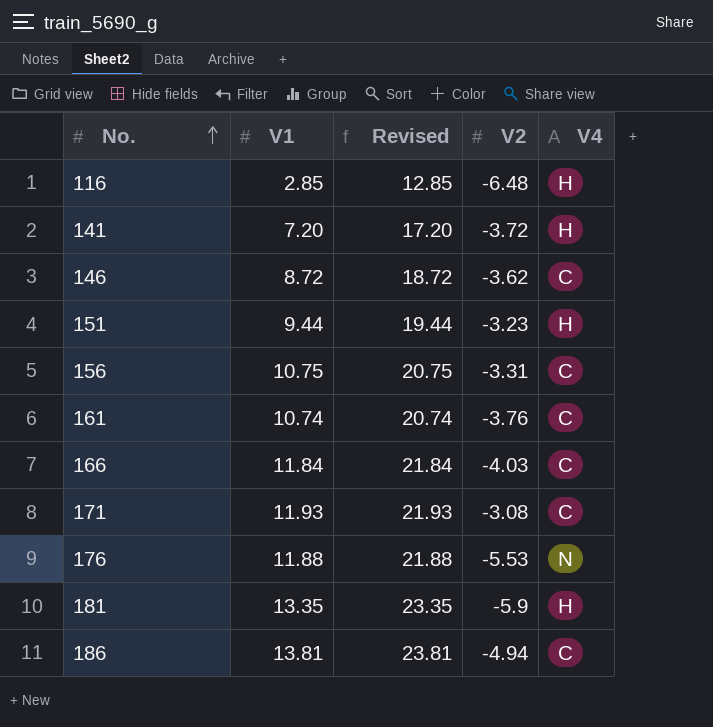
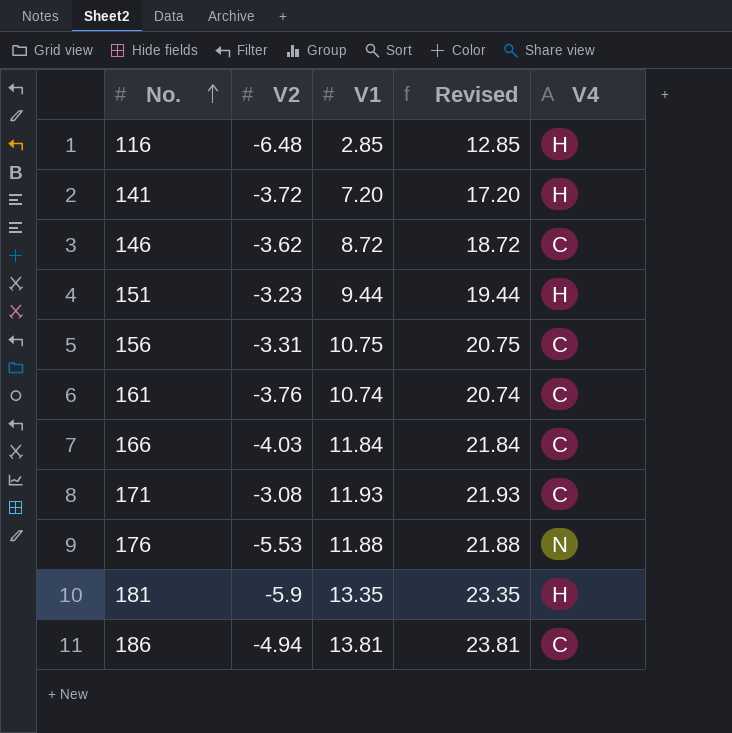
column V2 | position: 4 -> 2

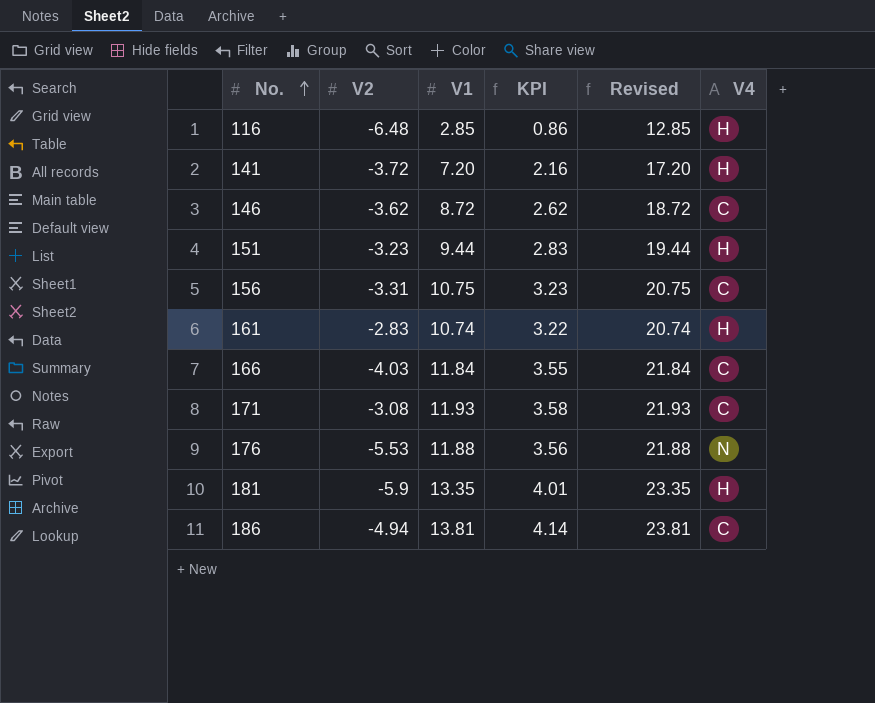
column KPI | formula: none -> [V1] * 0.3
161 | V2: -3.76 -> -2.83
161 | V4: C -> H

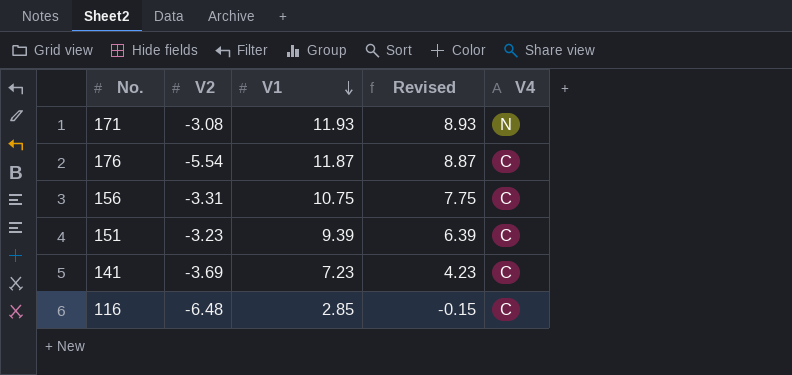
row order: No. ascending -> V1 descending
column KPI | formula: [V1] * 0.3 -> none
column Revised | formula: [V1] + 10 -> [V1] - 3
row 146: -3.62 | 8.72 | 2.62 | 18.72 | C -> none
row 161: -2.83 | 10.74 | 3.22 | 20.74 | H -> none
row 166: -4.03 | 11.84 | 3.55 | 21.84 | C -> none
row 181: -5.9 | 13.35 | 4.01 | 23.35 | H -> none
row 186: -4.94 | 13.81 | 4.14 | 23.81 | C -> none
171 | V4: C -> N
176 | V2: -5.53 -> -5.54
176 | V1: 11.88 -> 11.87
176 | V4: N -> C
151 | V1: 9.44 -> 9.39
151 | V4: H -> C
141 | V2: -3.72 -> -3.69
141 | V1: 7.20 -> 7.23
141 | V4: H -> C
116 | V4: H -> C

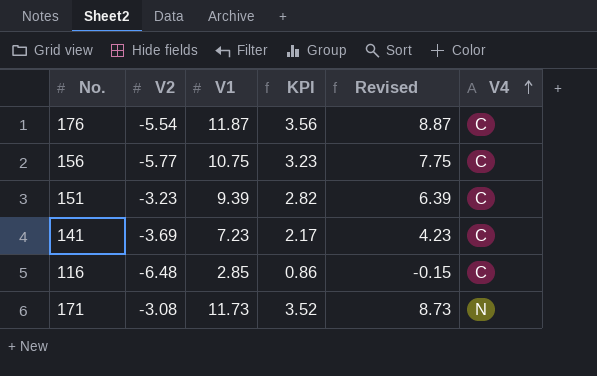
row order: V1 descending -> V4 ascending
column KPI | formula: none -> [V1] * 0.3
156 | V2: -3.31 -> -5.77
171 | V1: 11.93 -> 11.73
171 | Revised: 8.93 -> 8.73

